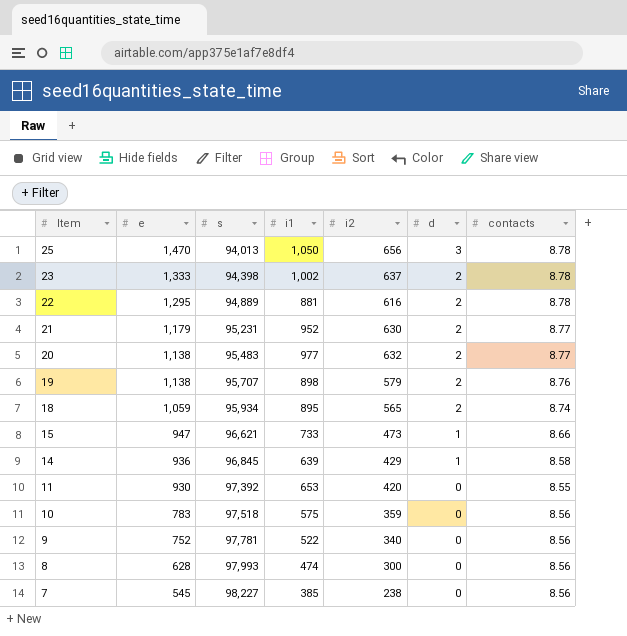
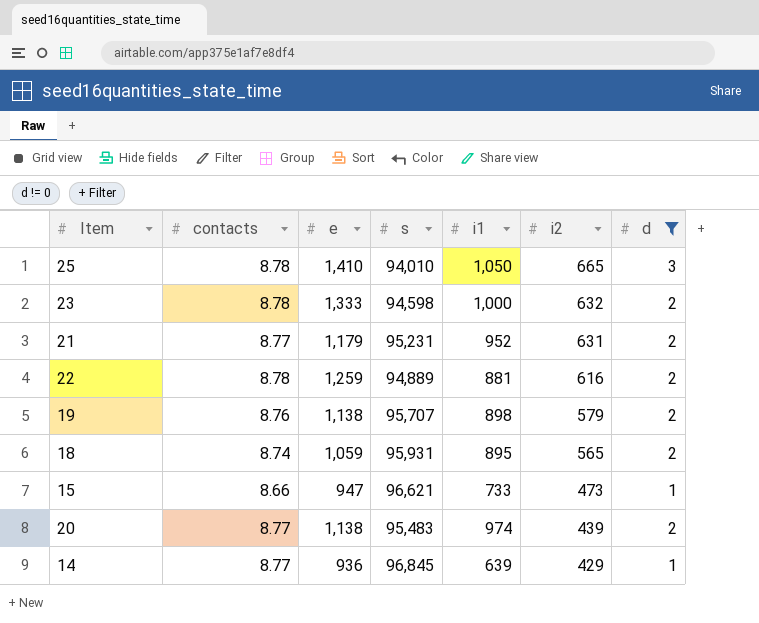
filter: none -> d != 0
row order: Item descending -> i2 descending
column contacts | position: 7 -> 2
25 | e: 1,470 -> 1,410
25 | s: 94,013 -> 94,010
25 | i2: 656 -> 665
23 | s: 94,398 -> 94,598
23 | i1: 1,002 -> 1,000
23 | i2: 637 -> 632
21 | i2: 630 -> 631
22 | e: 1,295 -> 1,259
18 | s: 95,934 -> 95,931
20 | i1: 977 -> 974
20 | i2: 632 -> 439
14 | contacts: 8.58 -> 8.77

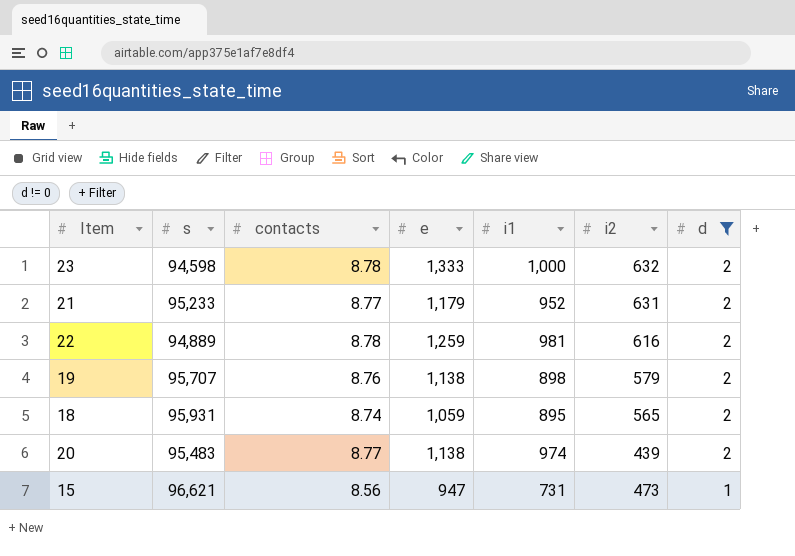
row order: i2 descending -> d descending
column s | position: 4 -> 2
row 25: 8.78 | 1,410 | 94,010 | 1,050 | 665 | 3 -> none
row 14: 8.77 | 936 | 96,845 | 639 | 429 | 1 -> none
21 | s: 95,231 -> 95,233
22 | i1: 881 -> 981
15 | contacts: 8.66 -> 8.56
15 | i1: 733 -> 731

